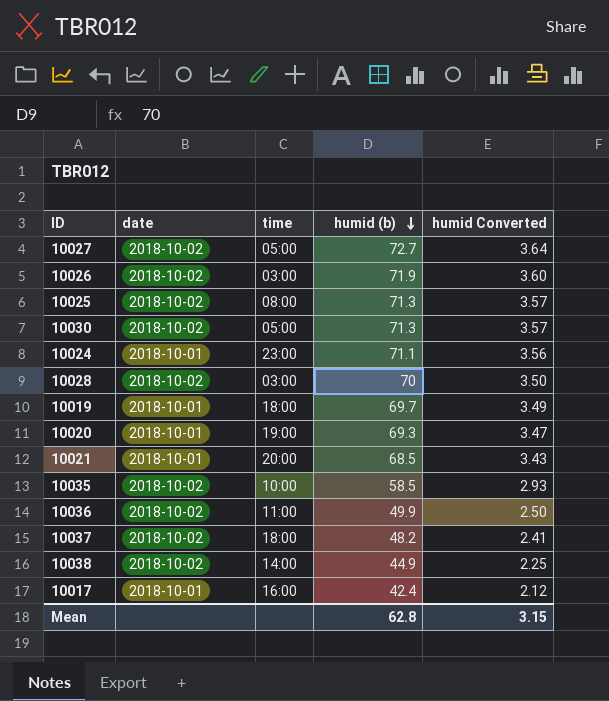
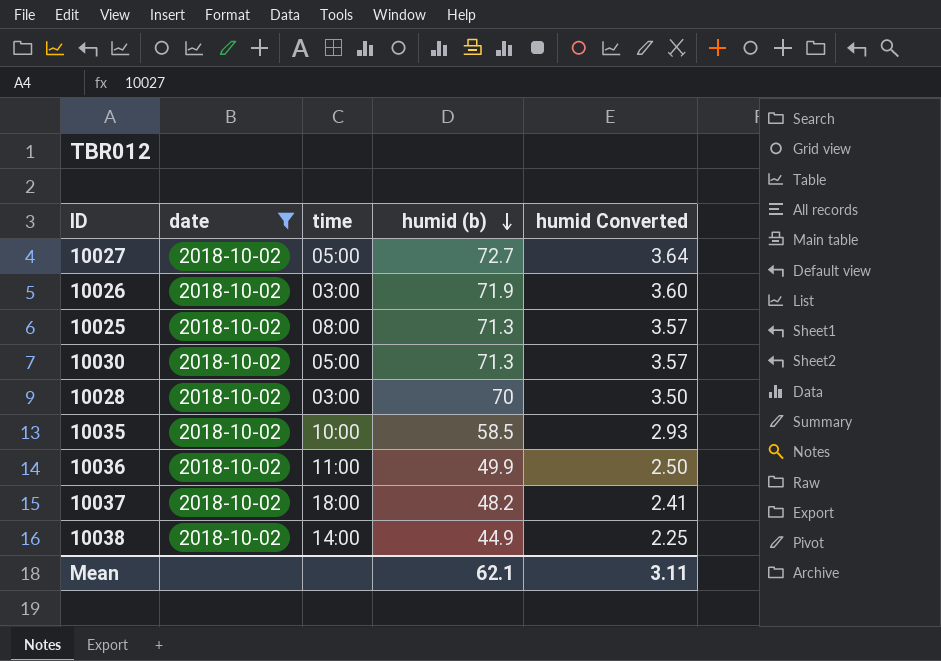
filter: none -> date = 2018-10-02
Mean | humid (b): 62.8 -> 62.1
Mean | humid Converted: 3.15 -> 3.11

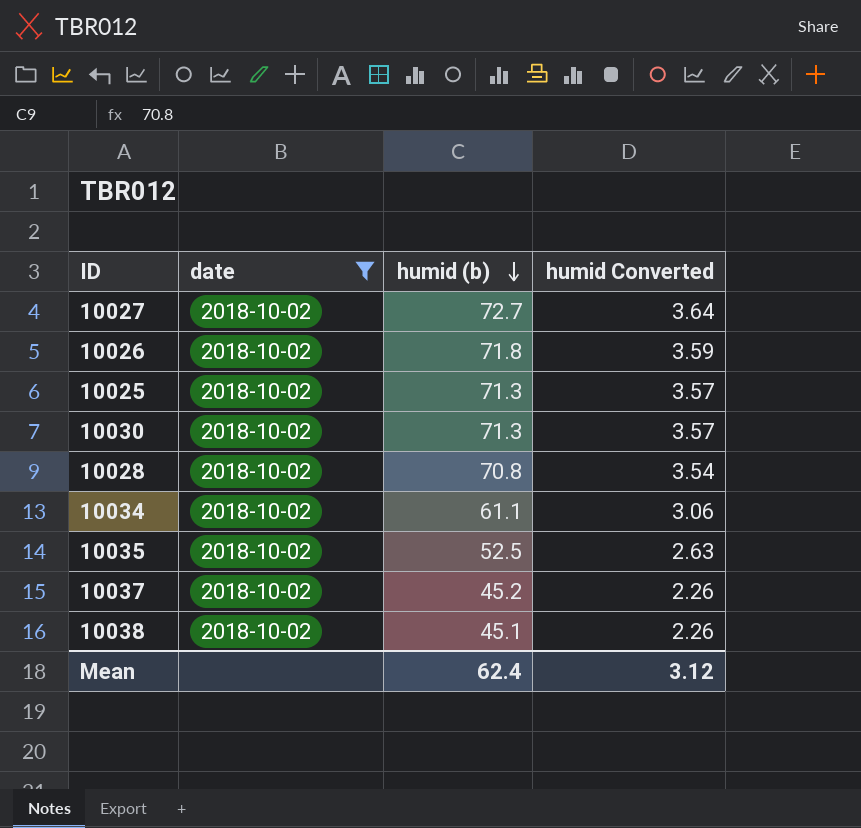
column time | position: 3 -> none
row 10036: 2018-10-02 | 11:00 | 49.9 | 2.50 -> none
10026 | humid (b): 71.9 -> 71.8
10026 | humid Converted: 3.60 -> 3.59
10028 | humid (b): 70 -> 70.8
10028 | humid Converted: 3.50 -> 3.54
row 10034: none -> 2018-10-02 | 61.1 | 3.06
10035 | humid (b): 58.5 -> 52.5
10035 | humid Converted: 2.93 -> 2.63
10037 | humid (b): 48.2 -> 45.2
10037 | humid Converted: 2.41 -> 2.26
10038 | humid (b): 44.9 -> 45.1
10038 | humid Converted: 2.25 -> 2.26
Mean | humid (b): 62.1 -> 62.4
Mean | humid Converted: 3.11 -> 3.12

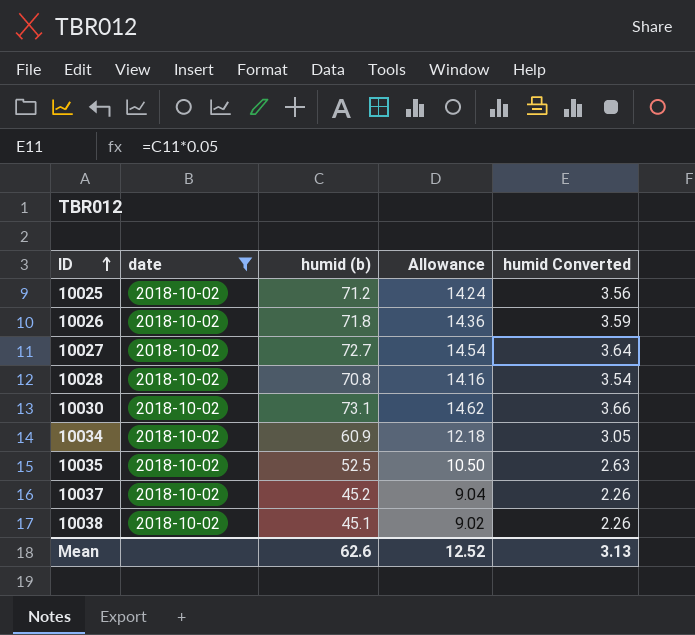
row order: humid (b) descending -> ID ascending
column Allowance | formula: none -> [humid (b)] * 0.2
10025 | humid (b): 71.3 -> 71.2
10025 | humid Converted: 3.57 -> 3.56
10030 | humid (b): 71.3 -> 73.1
10030 | humid Converted: 3.57 -> 3.66
10034 | humid (b): 61.1 -> 60.9
10034 | humid Converted: 3.06 -> 3.05
Mean | humid (b): 62.4 -> 62.6
Mean | humid Converted: 3.12 -> 3.13

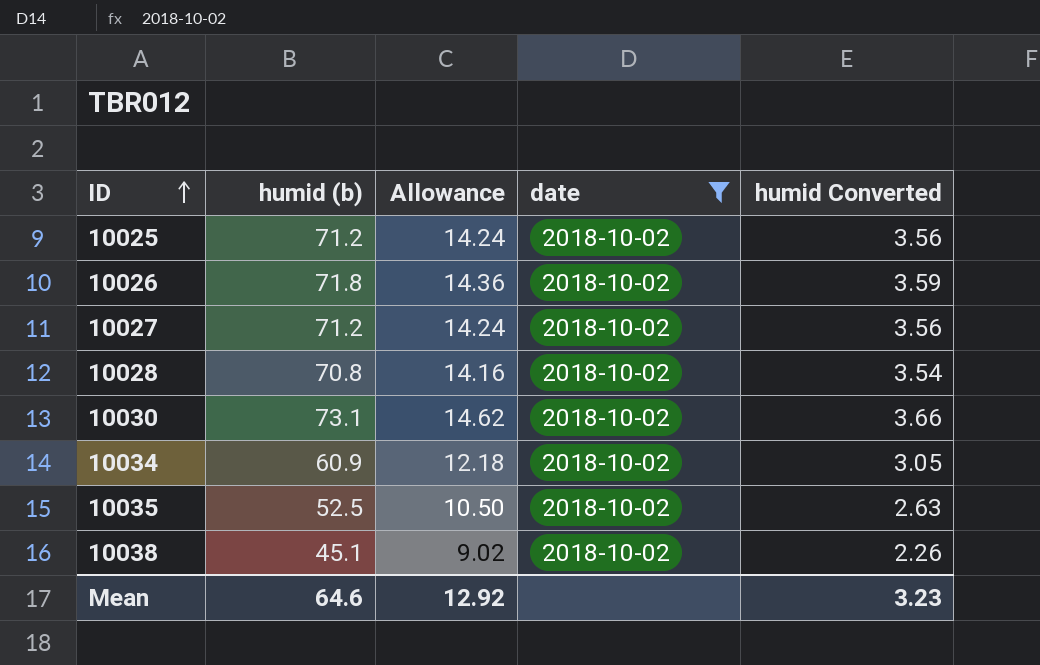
column date | position: 2 -> 4
row 10037: 2018-10-02 | 45.2 | 9.04 | 2.26 -> none
10027 | humid (b): 72.7 -> 71.2
10027 | Allowance: 14.54 -> 14.24
10027 | humid Converted: 3.64 -> 3.56
Mean | humid (b): 62.6 -> 64.6
Mean | Allowance: 12.52 -> 12.92
Mean | humid Converted: 3.13 -> 3.23

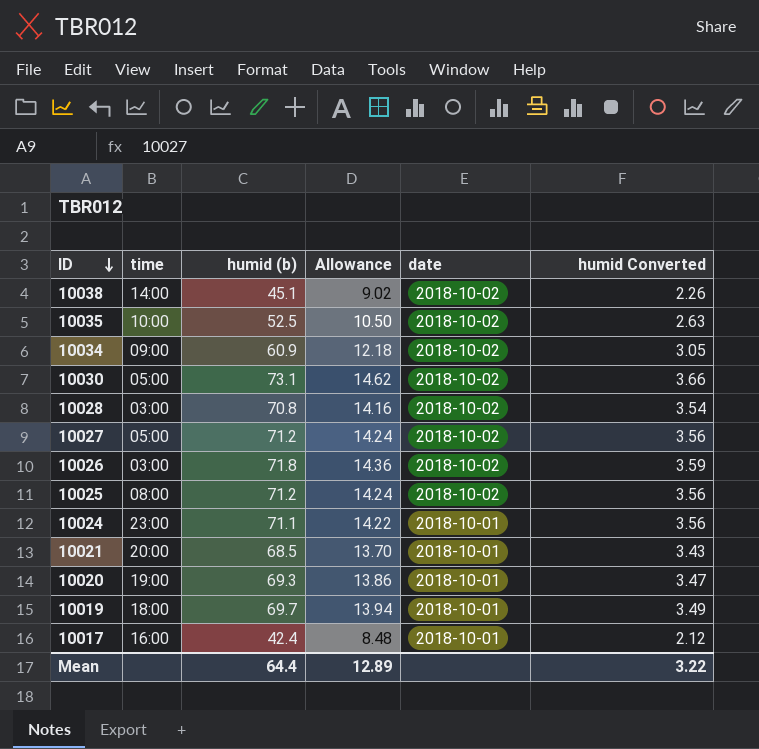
filter: date = 2018-10-02 -> none
row order: ID ascending -> ID descending
column time | position: none -> 2
Mean | humid (b): 64.6 -> 64.4
Mean | Allowance: 12.92 -> 12.89
Mean | humid Converted: 3.23 -> 3.22

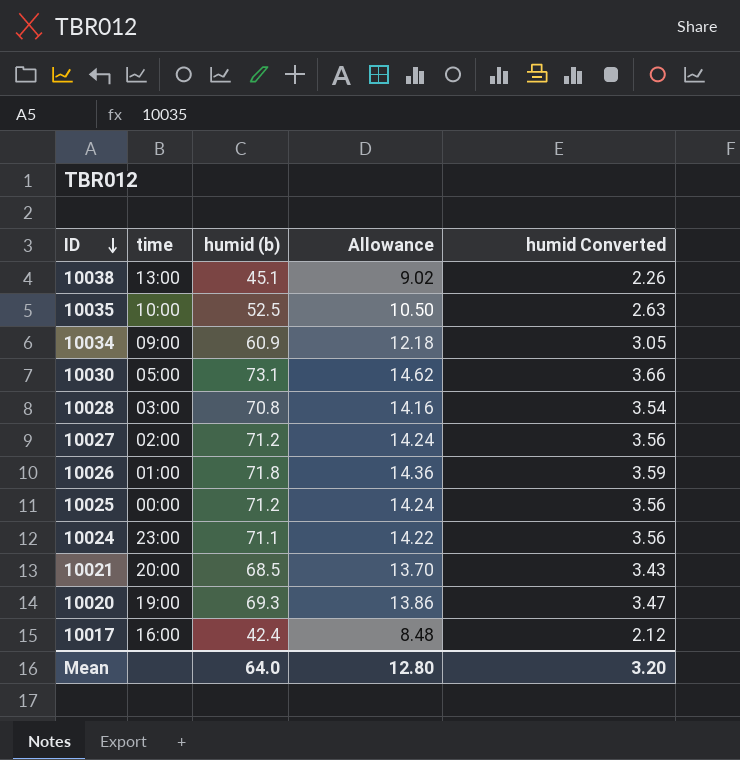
column date | position: 5 -> none
row 10019: 18:00 | 69.7 | 13.94 | 2018-10-01 | 3.49 -> none
10038 | time: 14:00 -> 13:00
10027 | time: 05:00 -> 02:00
10026 | time: 03:00 -> 01:00
10025 | time: 08:00 -> 00:00
Mean | humid (b): 64.4 -> 64.0
Mean | Allowance: 12.89 -> 12.80
Mean | humid Converted: 3.22 -> 3.20

